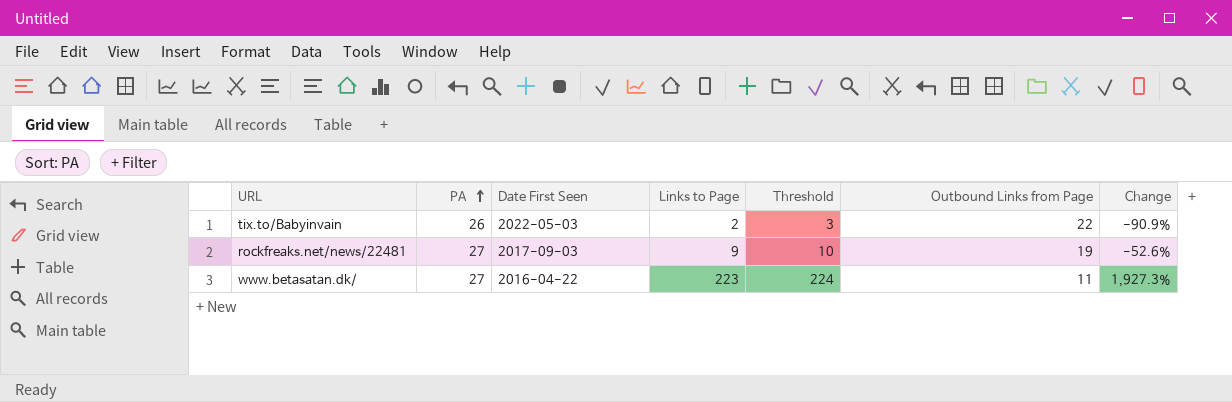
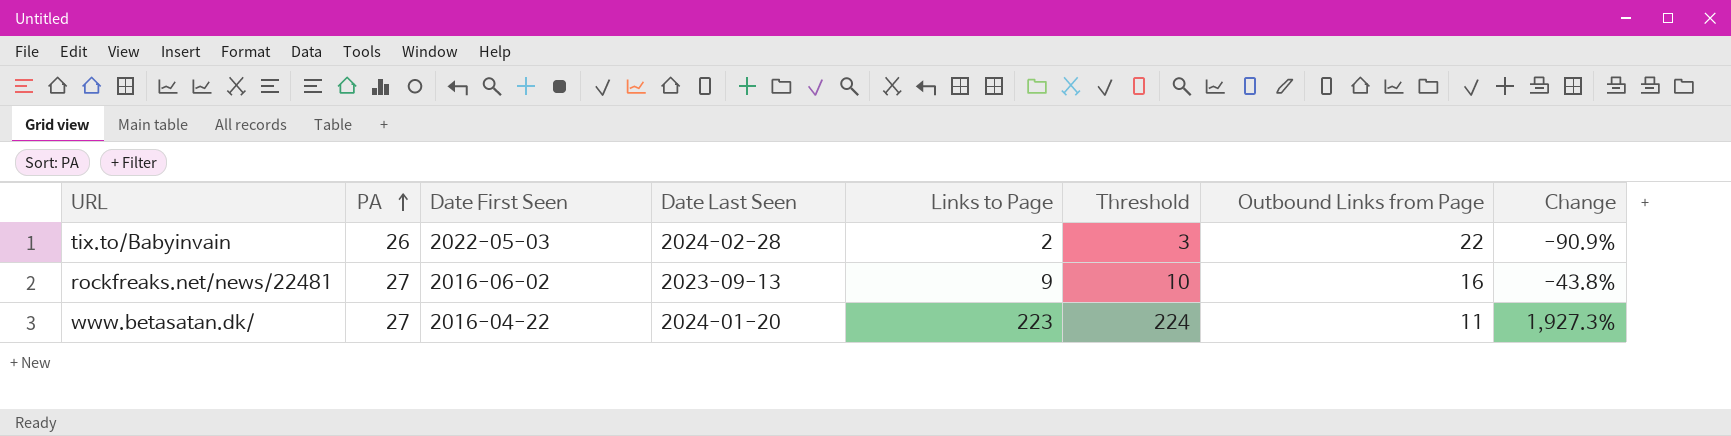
column Date Last Seen | position: none -> 4
rockfreaks.net/news/22481 | Date First Seen: 2017-09-03 -> 2016-06-02
rockfreaks.net/news/22481 | Outbound Links from Page: 19 -> 16
rockfreaks.net/news/22481 | Change: -52.6% -> -43.8%

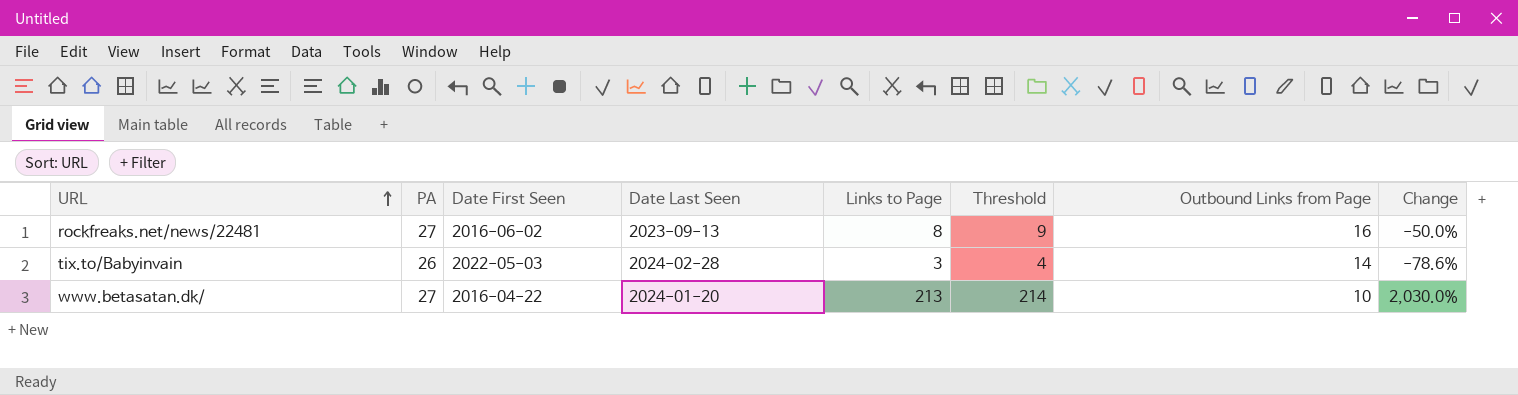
row order: PA ascending -> URL ascending
rockfreaks.net/news/22481 | Links to Page: 9 -> 8
rockfreaks.net/news/22481 | Threshold: 10 -> 9
rockfreaks.net/news/22481 | Change: -43.8% -> -50.0%
tix.to/Babyinvain | Links to Page: 2 -> 3
tix.to/Babyinvain | Threshold: 3 -> 4
tix.to/Babyinvain | Outbound Links from Page: 22 -> 14
tix.to/Babyinvain | Change: -90.9% -> -78.6%
www.betasatan.dk/ | Links to Page: 223 -> 213
www.betasatan.dk/ | Threshold: 224 -> 214
www.betasatan.dk/ | Outbound Links from Page: 11 -> 10
www.betasatan.dk/ | Change: 1,927.3% -> 2,030.0%

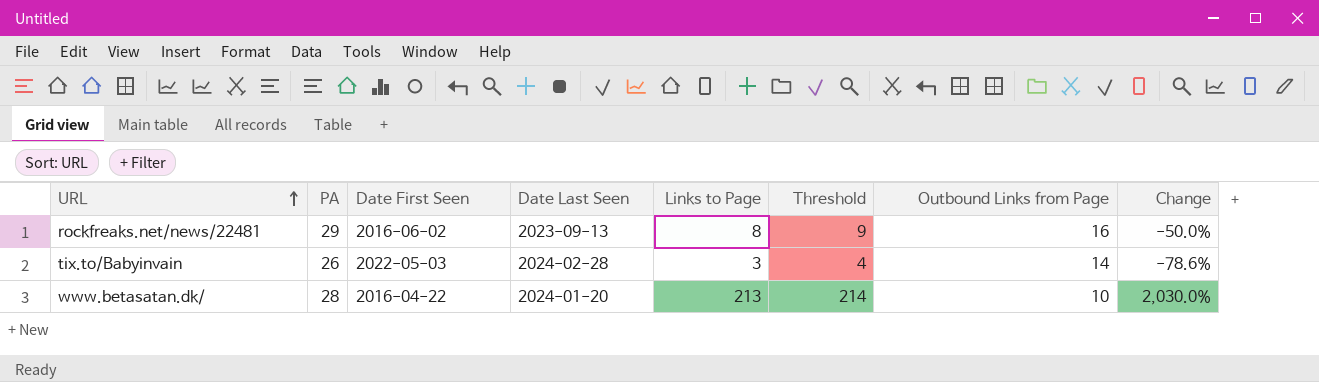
rockfreaks.net/news/22481 | PA: 27 -> 29
www.betasatan.dk/ | PA: 27 -> 28

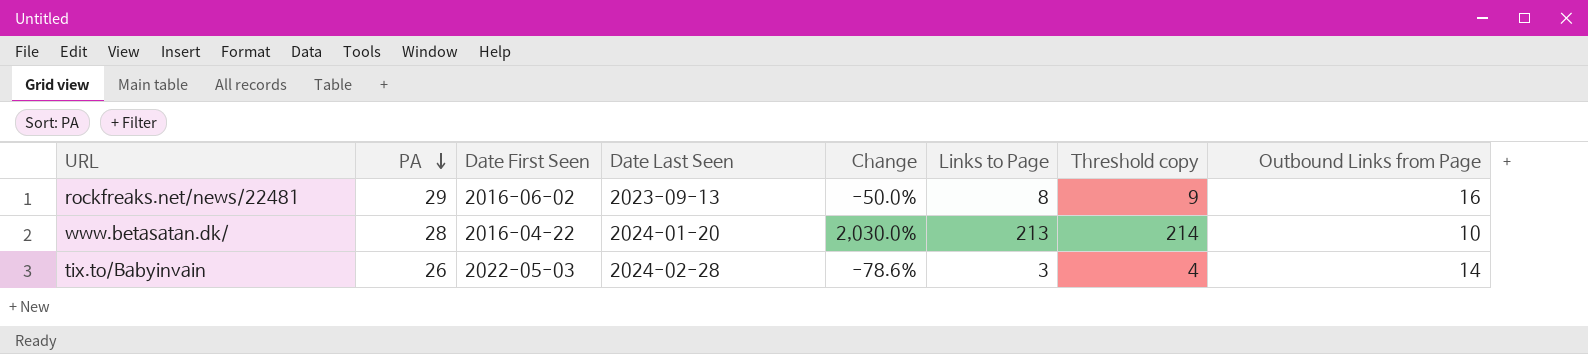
row order: URL ascending -> PA descending
column Change | position: 8 -> 5
column name: Threshold -> Threshold copy

